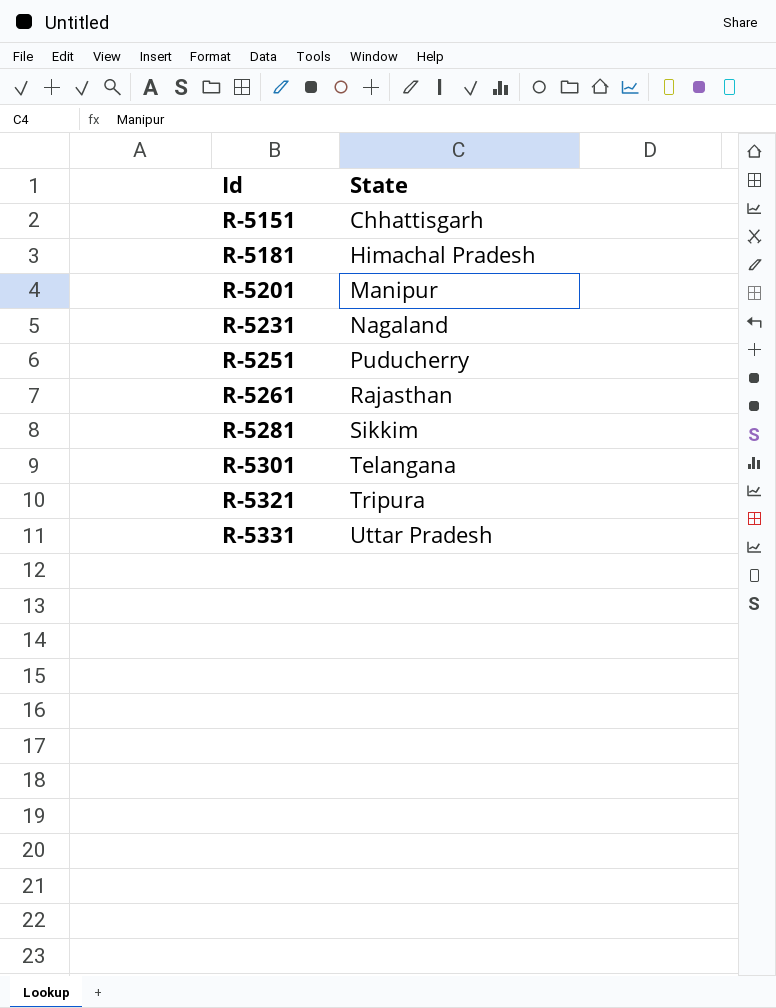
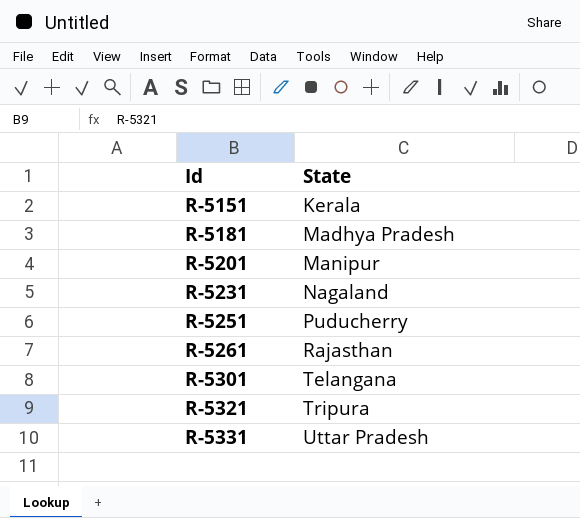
row R-5281: Sikkim -> none
R-5151 | State: Chhattisgarh -> Kerala
R-5181 | State: Himachal Pradesh -> Madhya Pradesh

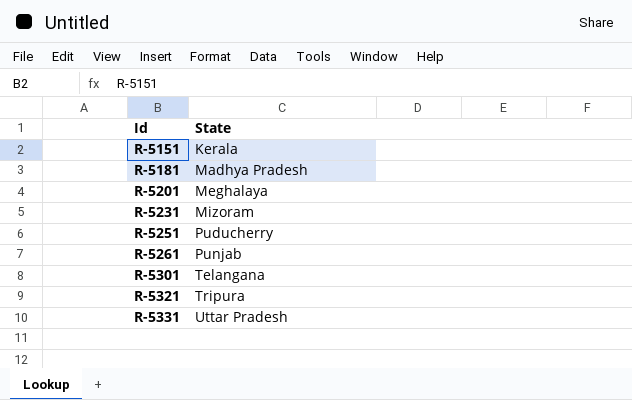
R-5201 | State: Manipur -> Meghalaya
R-5231 | State: Nagaland -> Mizoram
R-5261 | State: Rajasthan -> Punjab

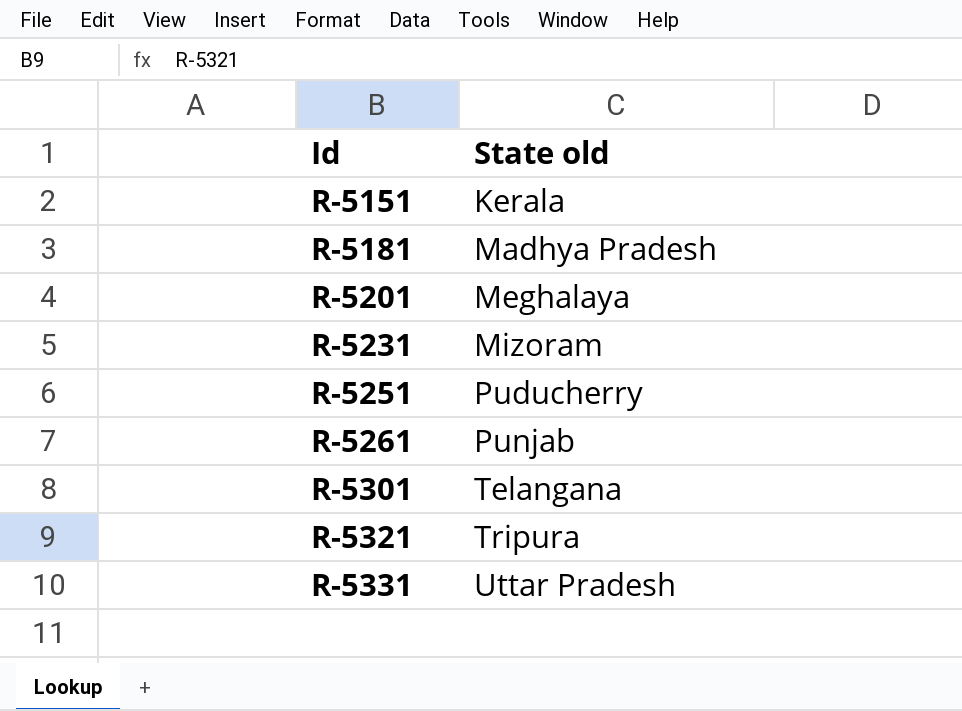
column name: State -> State old

